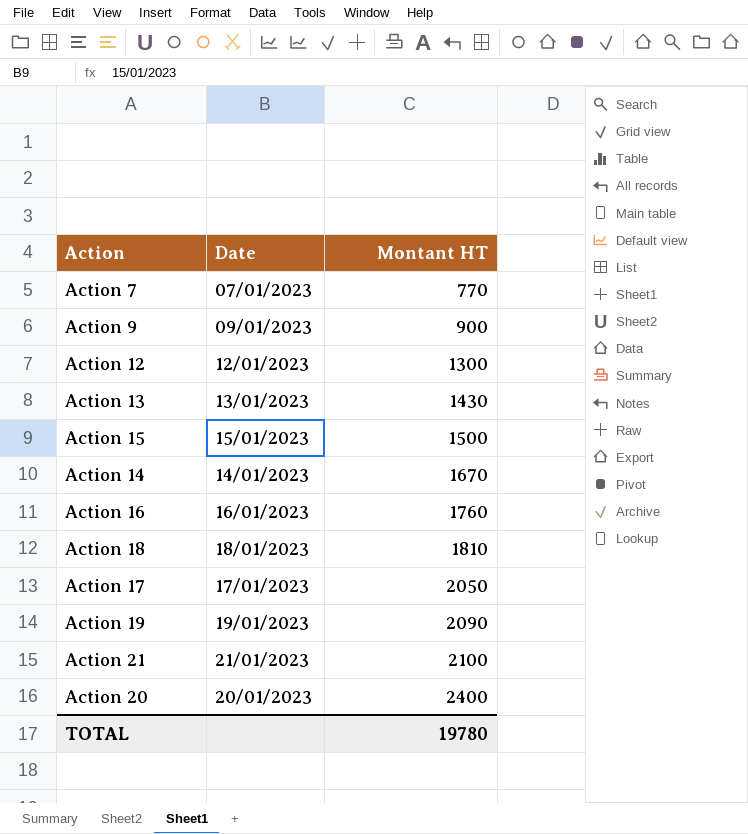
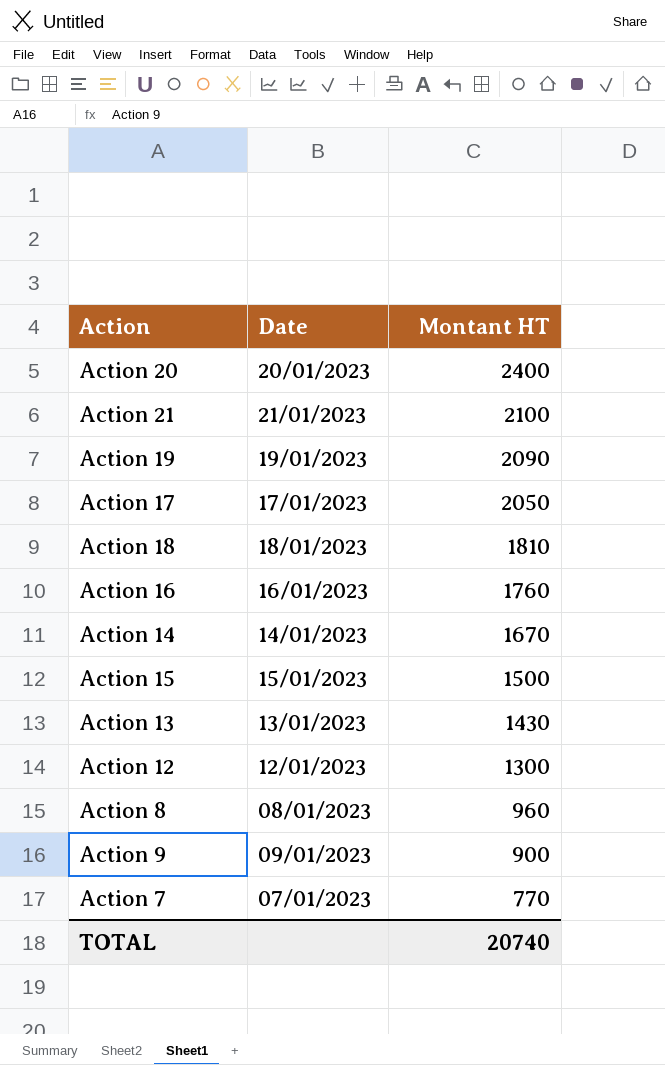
row order: Montant HT ascending -> Montant HT descending
row Action 8: none -> 08/01/2023 | 960
TOTAL | Montant HT: 19780 -> 20740

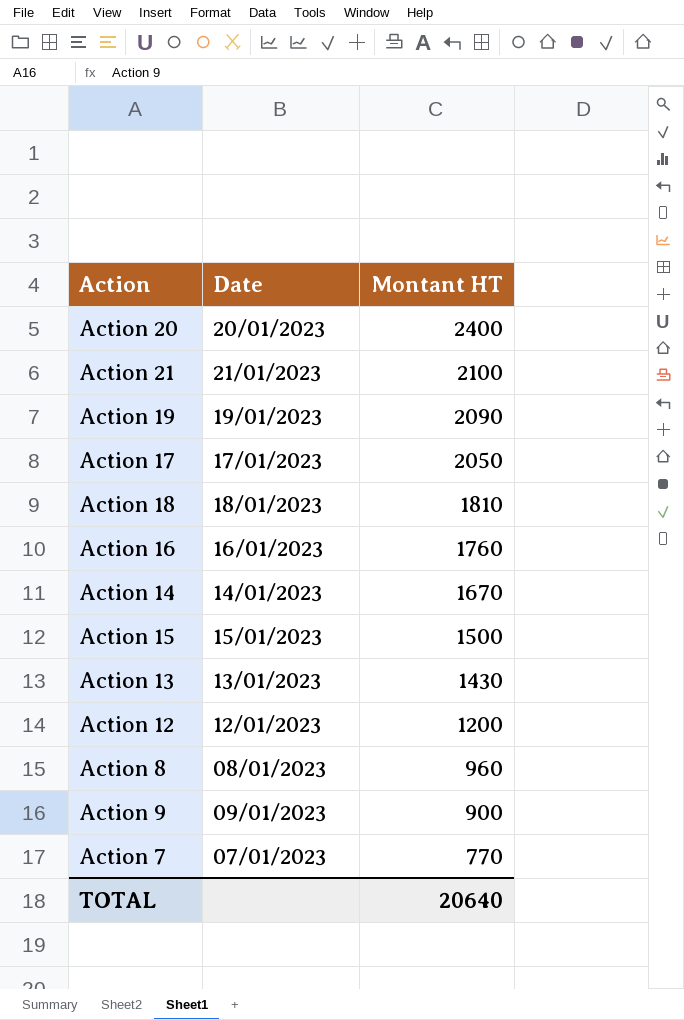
Action 12 | Montant HT: 1300 -> 1200
TOTAL | Montant HT: 20740 -> 20640

